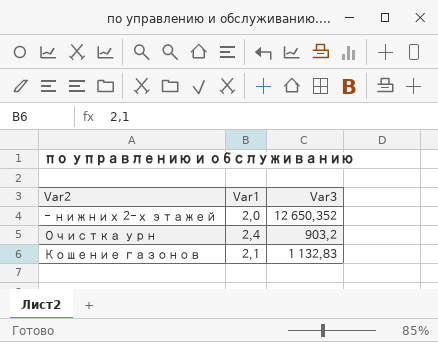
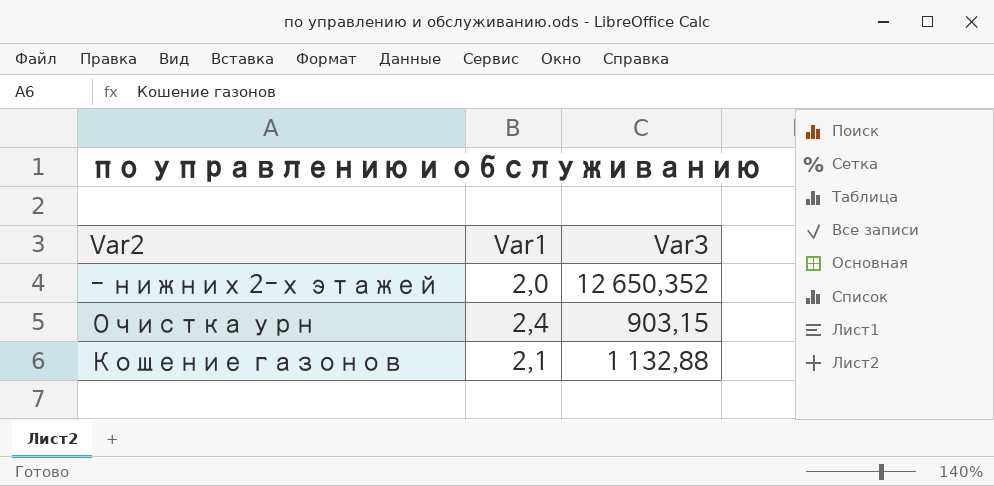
Очистка урн | Var3: 903,2 -> 903,15
Кошение газонов | Var3: 1 132,83 -> 1 132,88

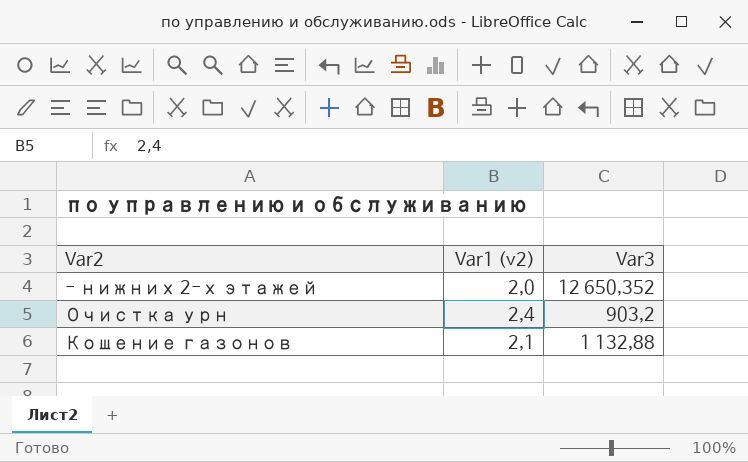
column name: Var1 -> Var1 (v2)
Очистка урн | Var3: 903,15 -> 903,2

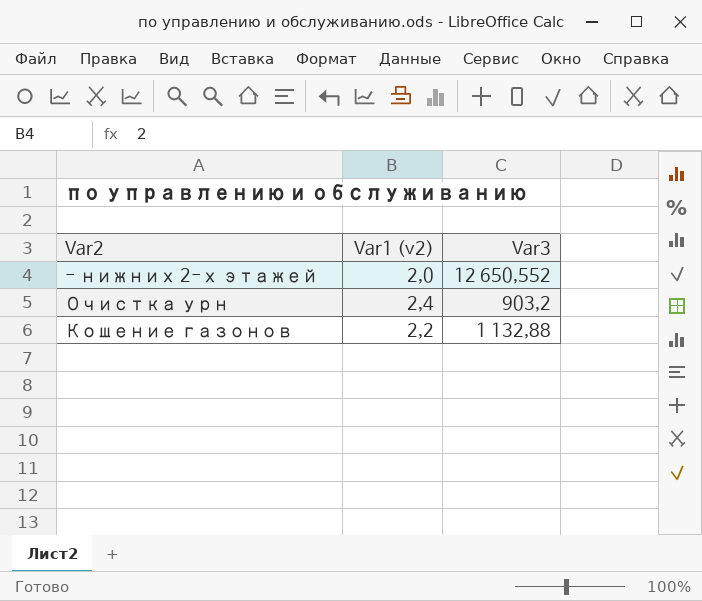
- нижних 2-х этажей | Var3: 12 650,352 -> 12 650,552
Кошение газонов | Var1 (v2): 2,1 -> 2,2

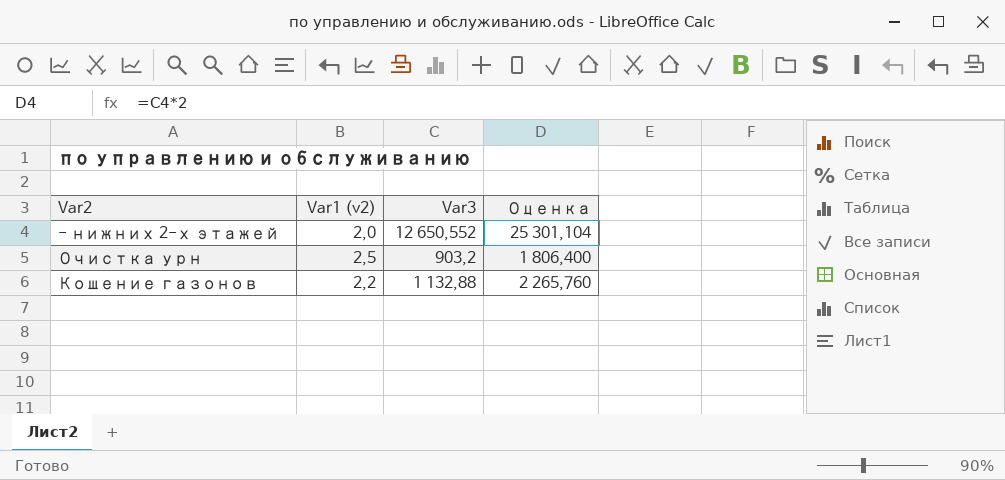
column Оценка | formula: none -> [Var3] * 2
Очистка урн | Var1 (v2): 2,4 -> 2,5

